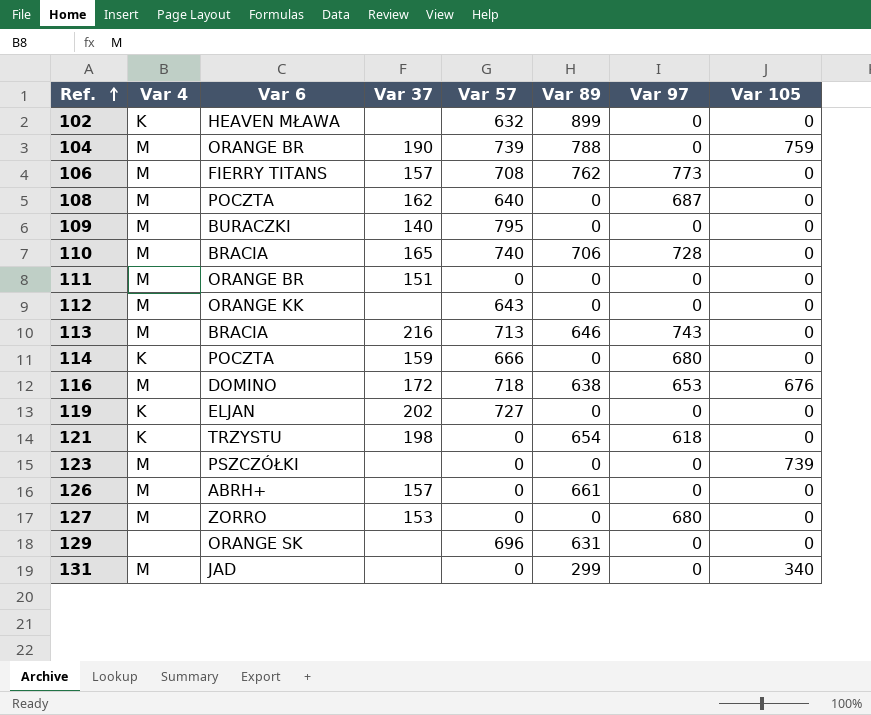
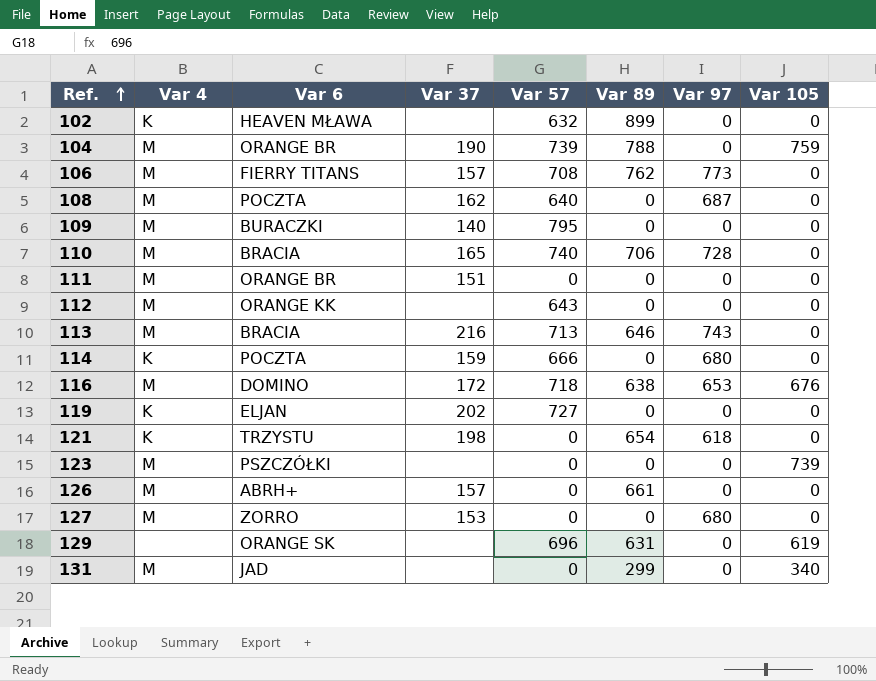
129 | Var 105: 0 -> 619

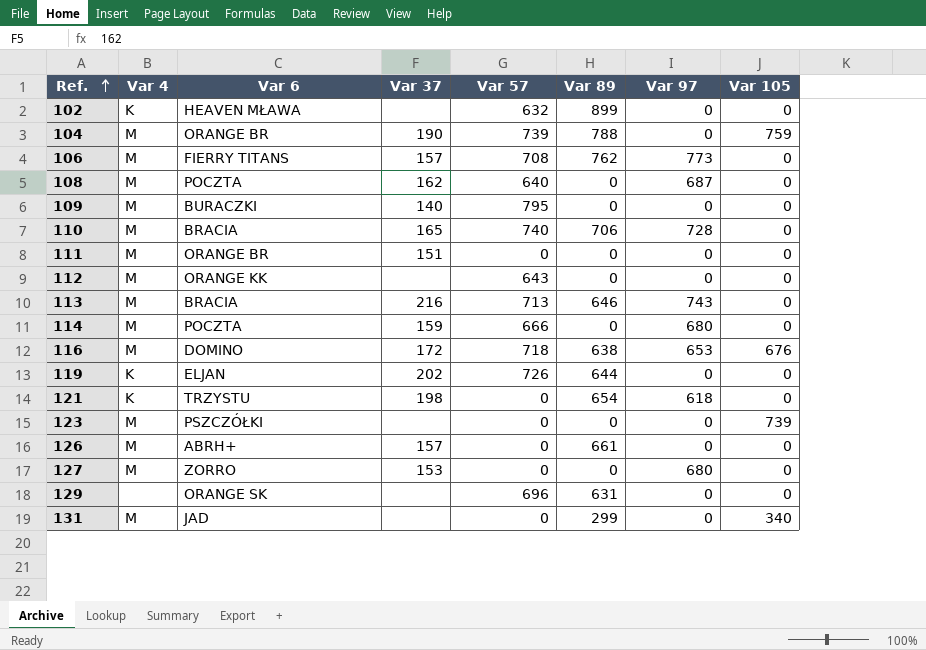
114 | Var 4: K -> M
119 | Var 57: 727 -> 726
119 | Var 89: 0 -> 644
129 | Var 105: 619 -> 0

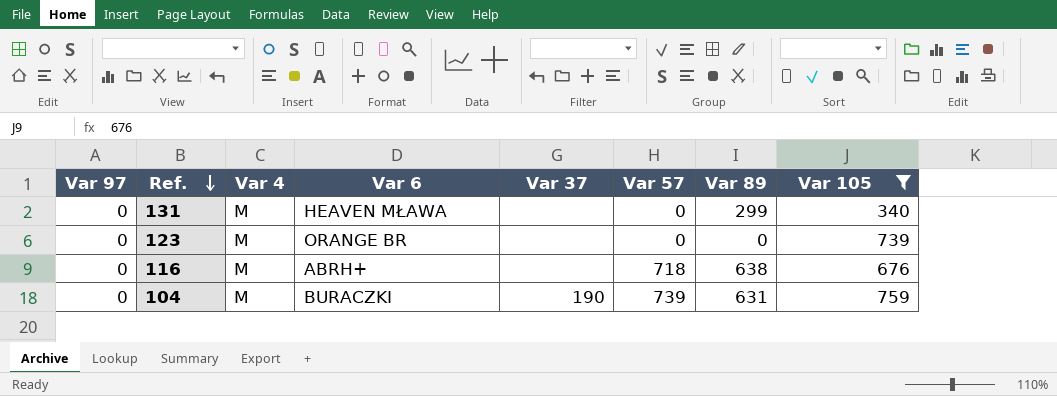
filter: none -> Var 105 != 0
row order: Ref. ascending -> Ref. descending
column Var 97 | position: 7 -> 1
131 | Var 6: JAD -> HEAVEN MŁAWA
123 | Var 6: PSZCZÓŁKI -> ORANGE BR
116 | Var 97: 653 -> 0
116 | Var 6: DOMINO -> ABRH+
116 | Var 37: 172 -> none
104 | Var 6: ORANGE BR -> BURACZKI
104 | Var 89: 788 -> 631

